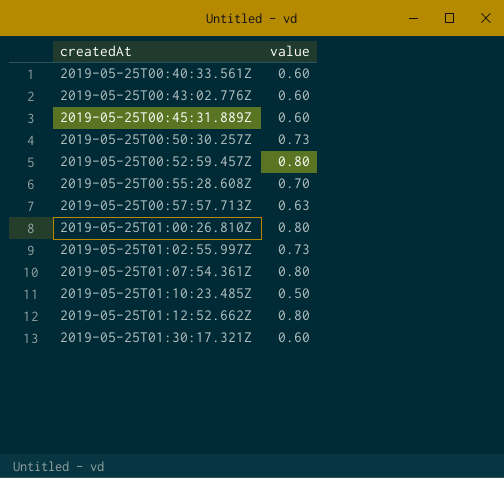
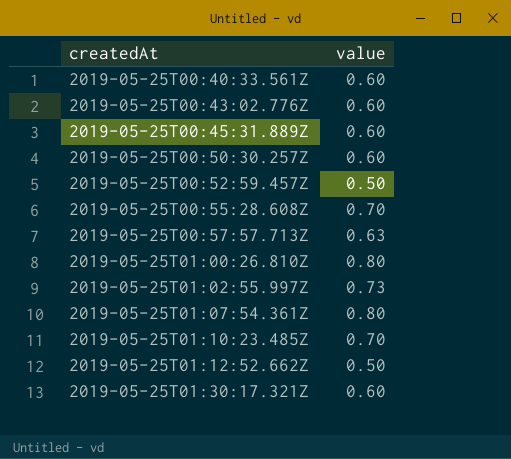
2019-05-25T00:50:30.257Z | value: 0.73 -> 0.60
2019-05-25T00:52:59.457Z | value: 0.80 -> 0.50
2019-05-25T01:10:23.485Z | value: 0.50 -> 0.70
2019-05-25T01:12:52.662Z | value: 0.80 -> 0.50

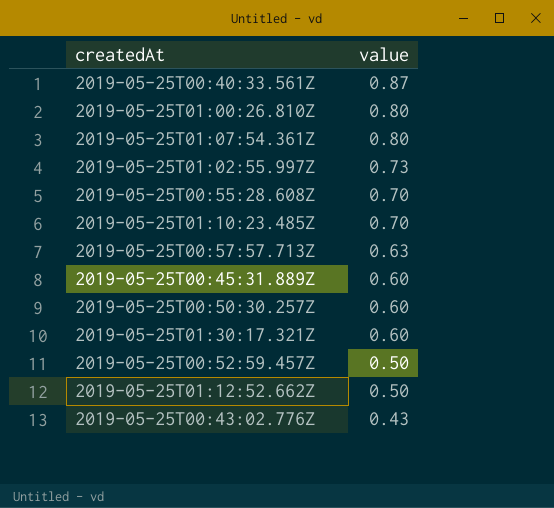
row order: createdAt ascending -> value descending
2019-05-25T00:40:33.561Z | value: 0.60 -> 0.87
2019-05-25T00:43:02.776Z | value: 0.60 -> 0.43

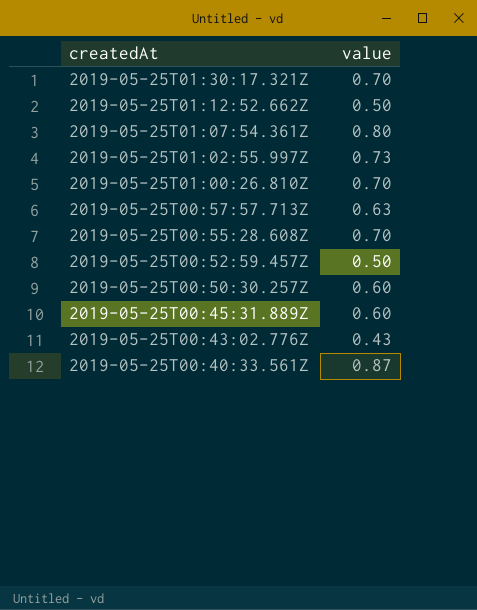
row order: value descending -> createdAt descending
row 2019-05-25T01:10:23.485Z: 0.70 -> none
2019-05-25T01:30:17.321Z | value: 0.60 -> 0.70
2019-05-25T01:00:26.810Z | value: 0.80 -> 0.70

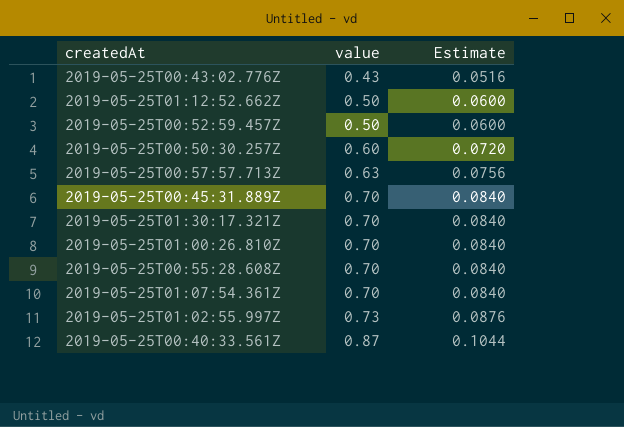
row order: createdAt descending -> value ascending
column Estimate | formula: none -> [value] * 0.12
2019-05-25T00:45:31.889Z | value: 0.60 -> 0.70
2019-05-25T01:07:54.361Z | value: 0.80 -> 0.70

